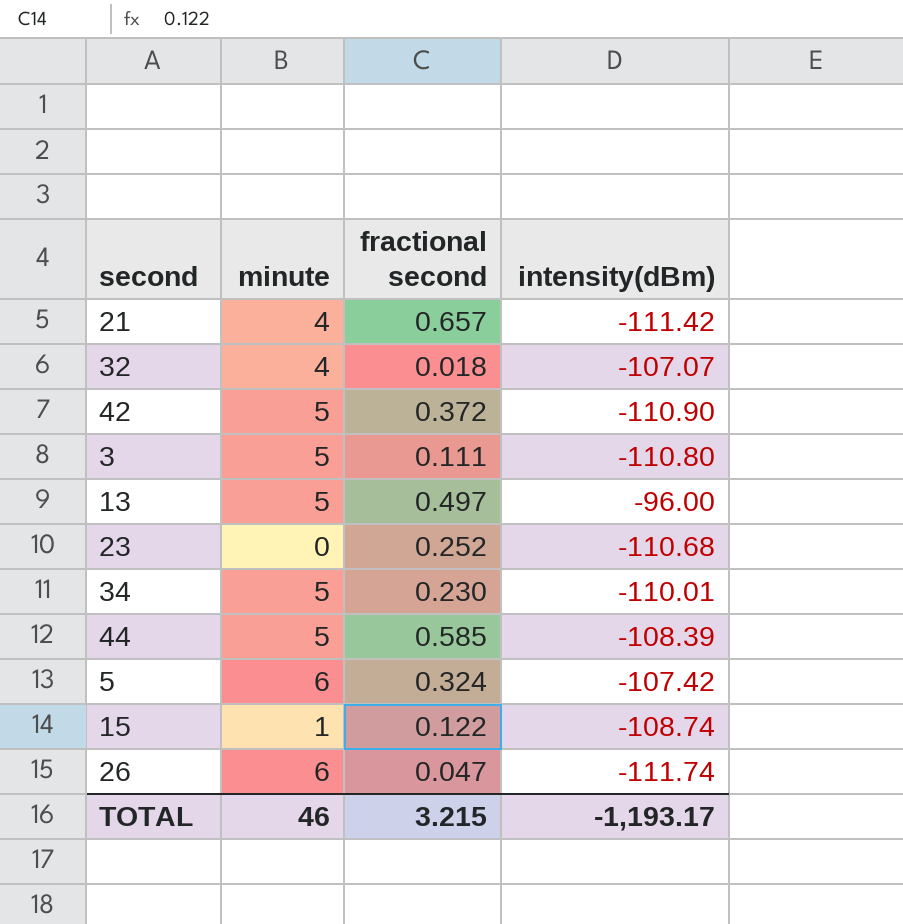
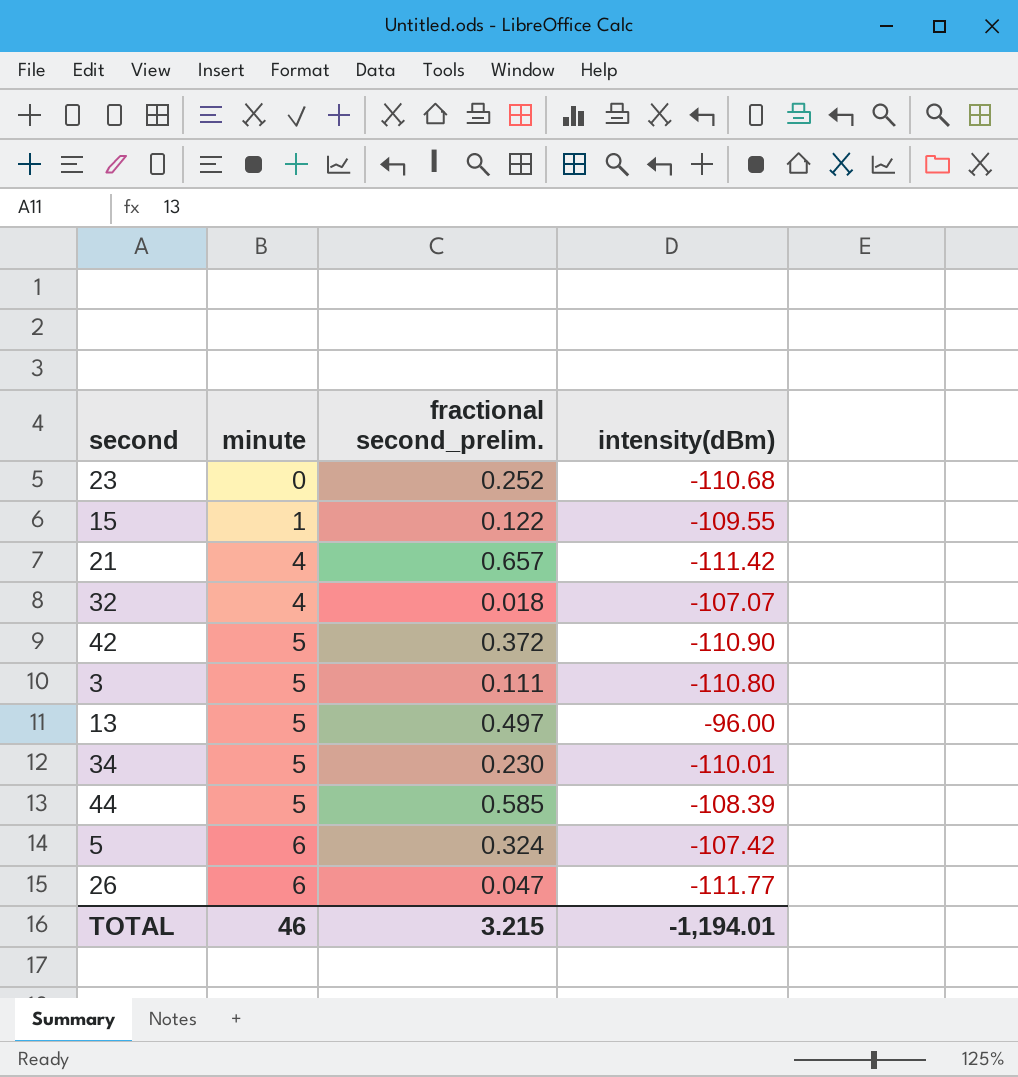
row order: none -> minute ascending
column name: fractional second -> fractional second_prelim.
15 | intensity(dBm): -108.74 -> -109.55
26 | intensity(dBm): -111.74 -> -111.77
TOTAL | intensity(dBm): -1,193.17 -> -1,194.01

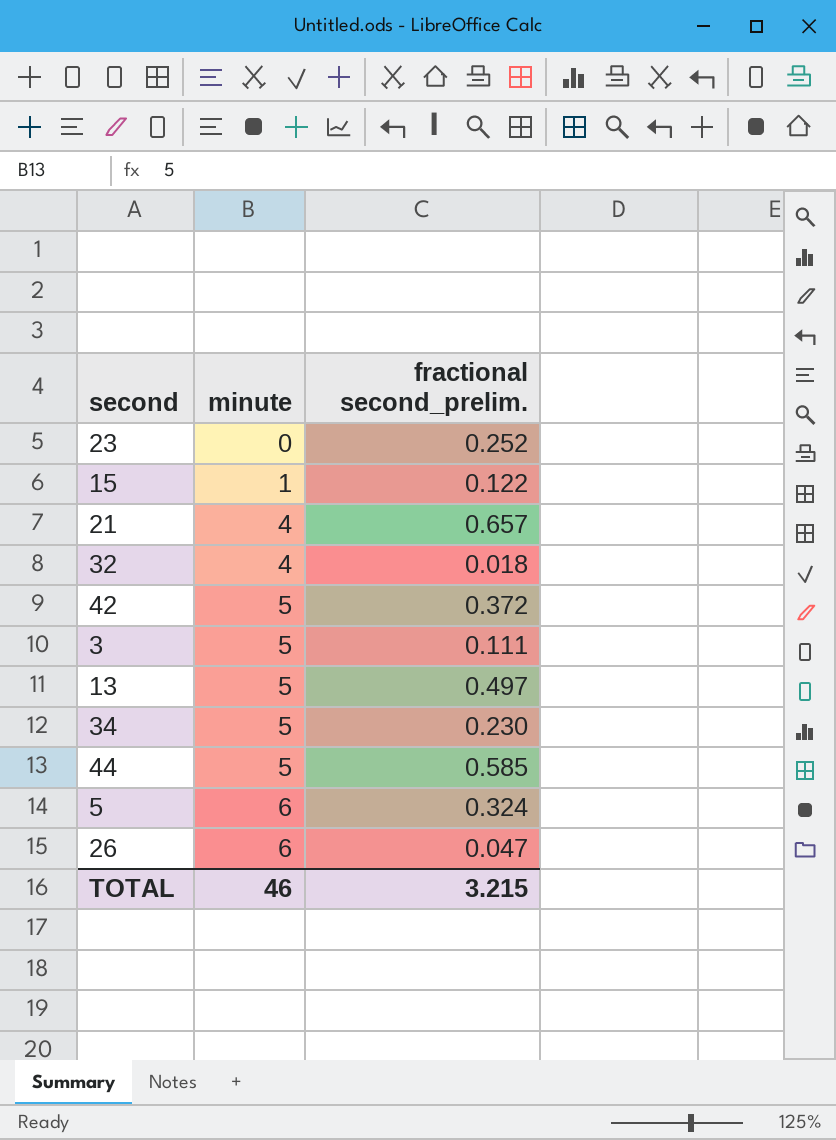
column intensity(dBm) | position: 4 -> none

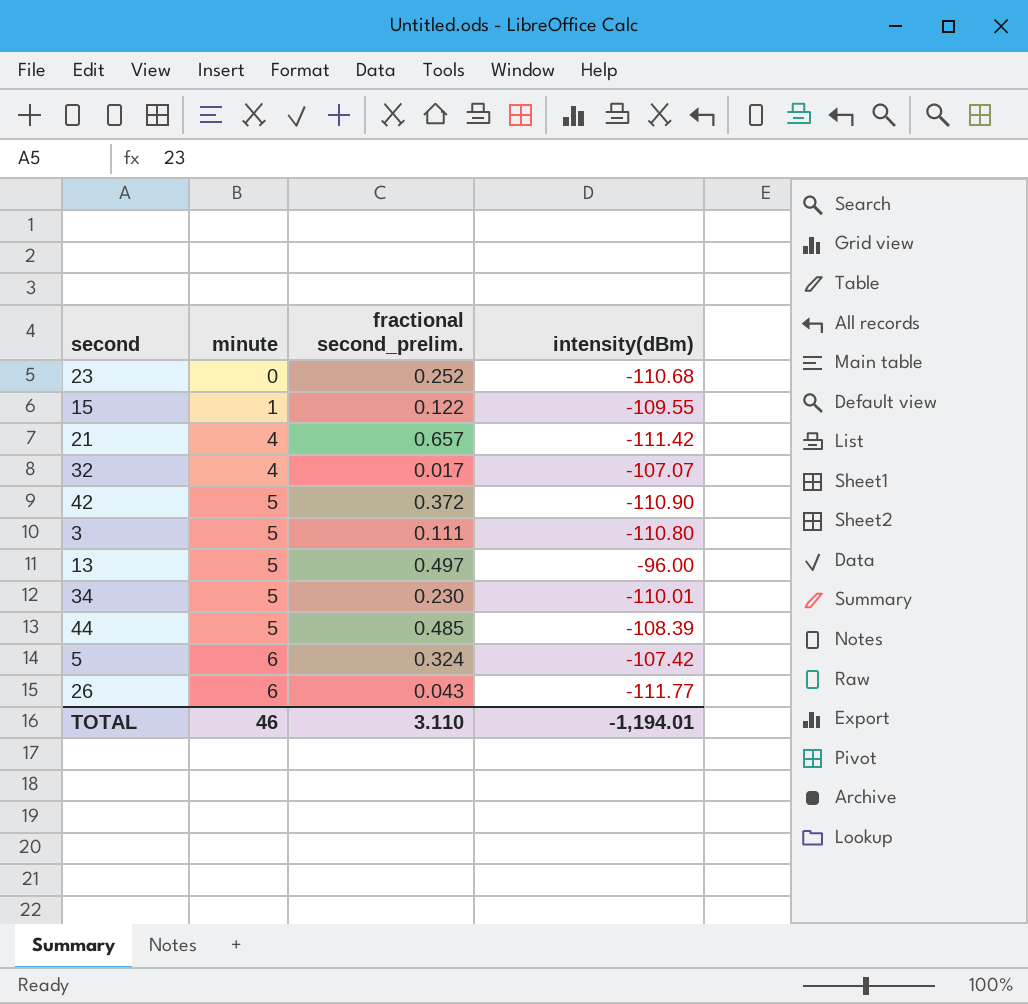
column intensity(dBm) | position: none -> 4
32 | fractional second_prelim.: 0.018 -> 0.017
44 | fractional second_prelim.: 0.585 -> 0.485
26 | fractional second_prelim.: 0.047 -> 0.043
TOTAL | fractional second_prelim.: 3.215 -> 3.110

